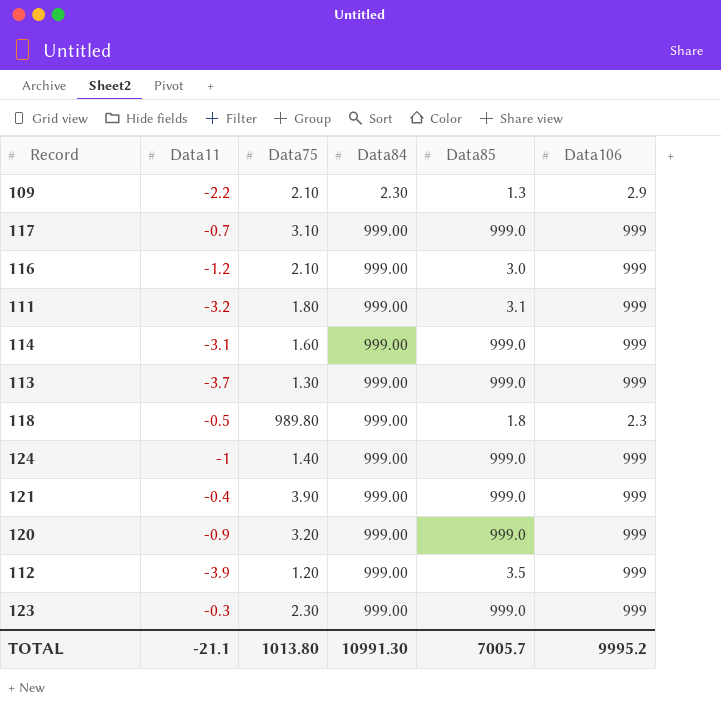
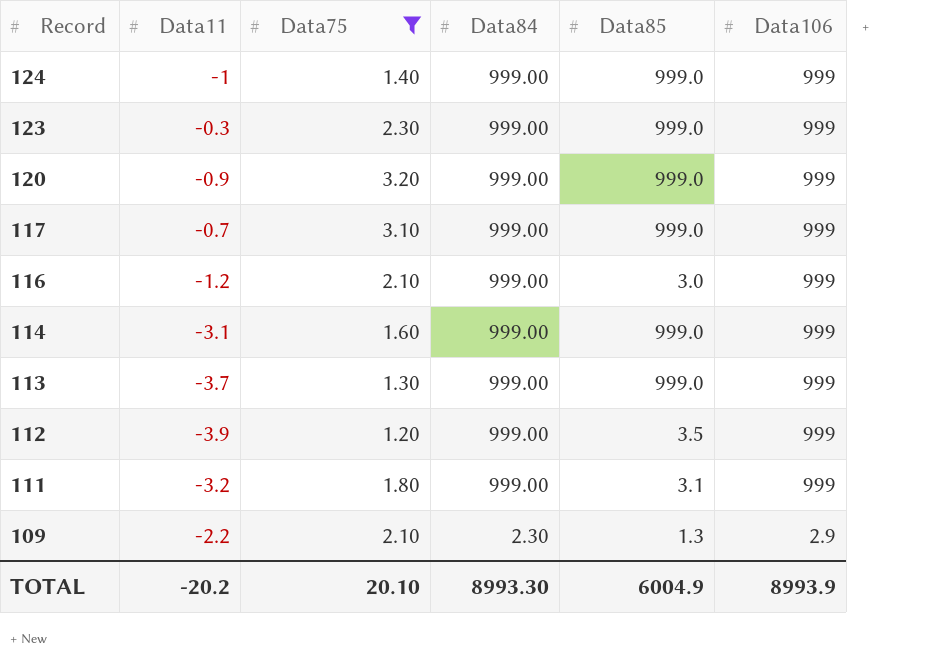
filter: none -> Data75 <= 3.20
row order: Data84 ascending -> Record descending
TOTAL | Data11: -21.1 -> -20.2
TOTAL | Data75: 1013.80 -> 20.10
TOTAL | Data84: 10991.30 -> 8993.30
TOTAL | Data85: 7005.7 -> 6004.9
TOTAL | Data106: 9995.2 -> 8993.9

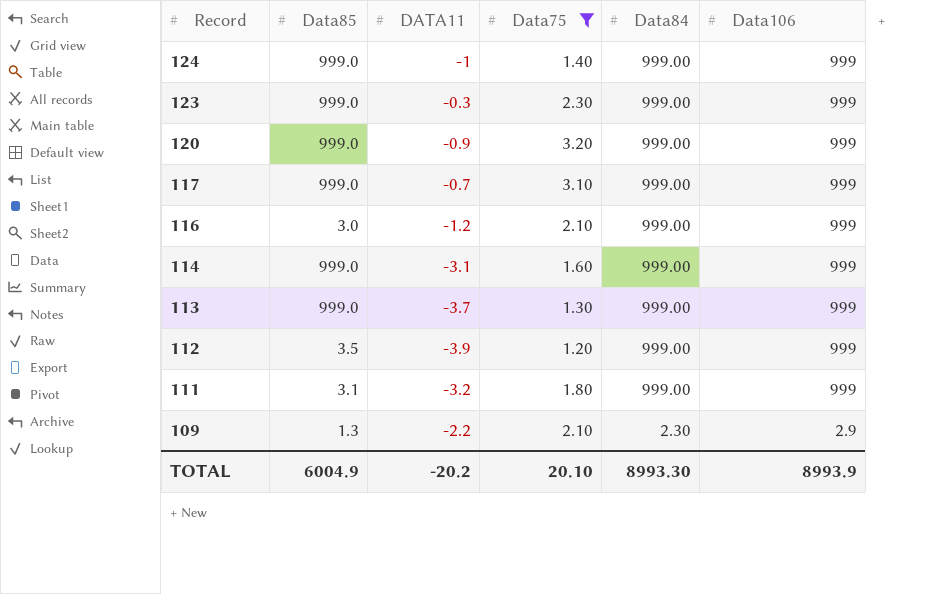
column Data85 | position: 5 -> 2
column name: Data11 -> DATA11

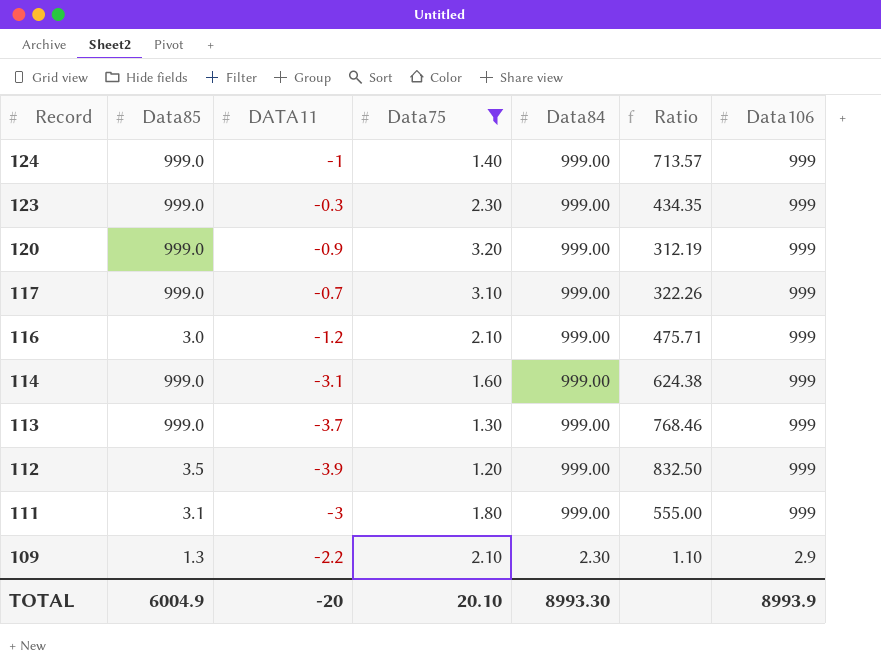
column Ratio | formula: none -> [Data84] / [Data75]
111 | DATA11: -3.2 -> -3
TOTAL | DATA11: -20.2 -> -20

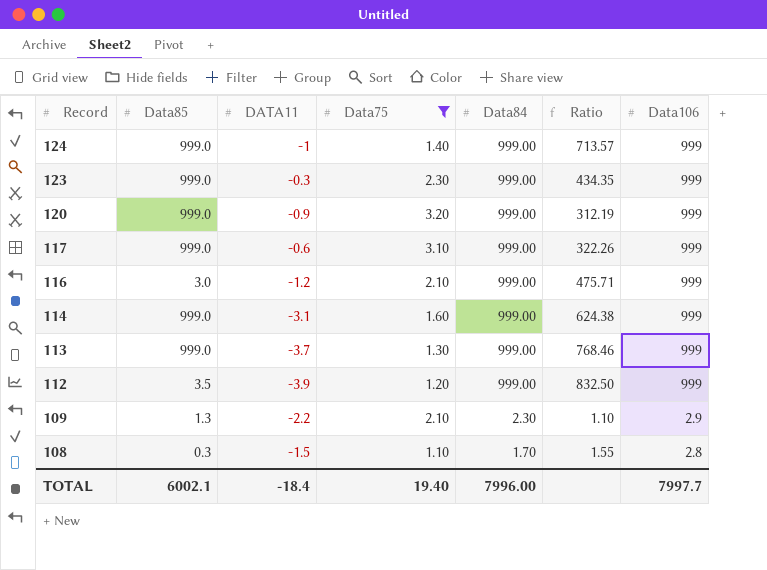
row 111: 3.1 | -3 | 1.80 | 999.00 | 555.00 | 999 -> none
117 | DATA11: -0.7 -> -0.6
row 108: none -> 0.3 | -1.5 | 1.10 | 1.70 | 1.55 | 2.8
TOTAL | Data85: 6004.9 -> 6002.1
TOTAL | DATA11: -20 -> -18.4
TOTAL | Data75: 20.10 -> 19.40
TOTAL | Data84: 8993.30 -> 7996.00
TOTAL | Data106: 8993.9 -> 7997.7

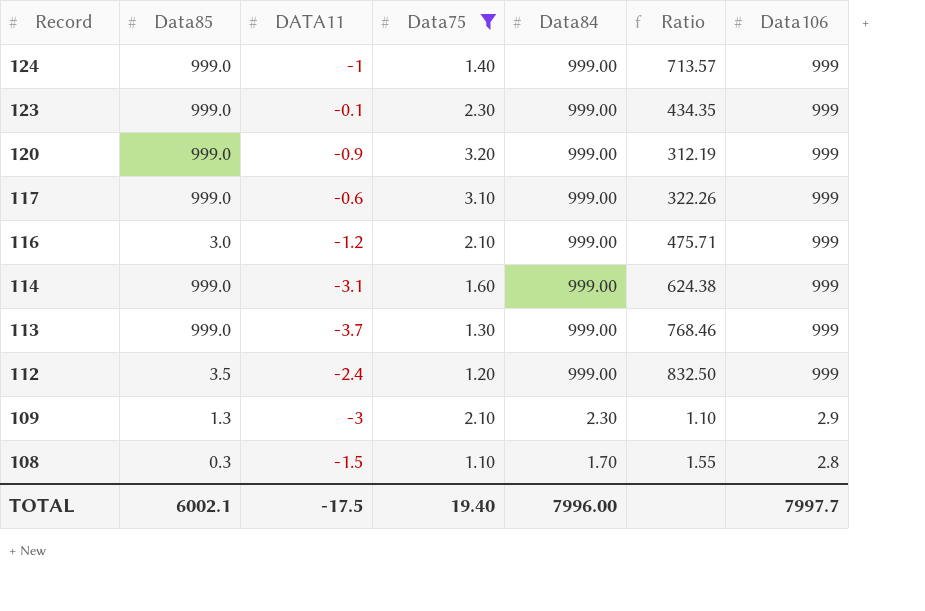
123 | DATA11: -0.3 -> -0.1
112 | DATA11: -3.9 -> -2.4
109 | DATA11: -2.2 -> -3
TOTAL | DATA11: -18.4 -> -17.5

